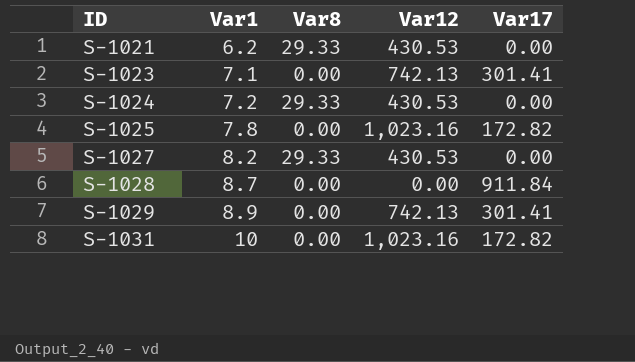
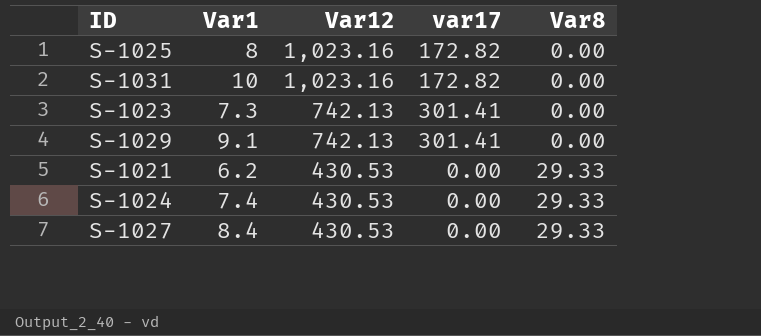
row order: ID ascending -> Var12 descending
column name: Var17 -> var17
column Var8 | position: 3 -> 5
row S-1028: 8.7 | 0.00 | 0.00 | 911.84 -> none
S-1025 | Var1: 7.8 -> 8
S-1023 | Var1: 7.1 -> 7.3
S-1029 | Var1: 8.9 -> 9.1
S-1024 | Var1: 7.2 -> 7.4
S-1027 | Var1: 8.2 -> 8.4

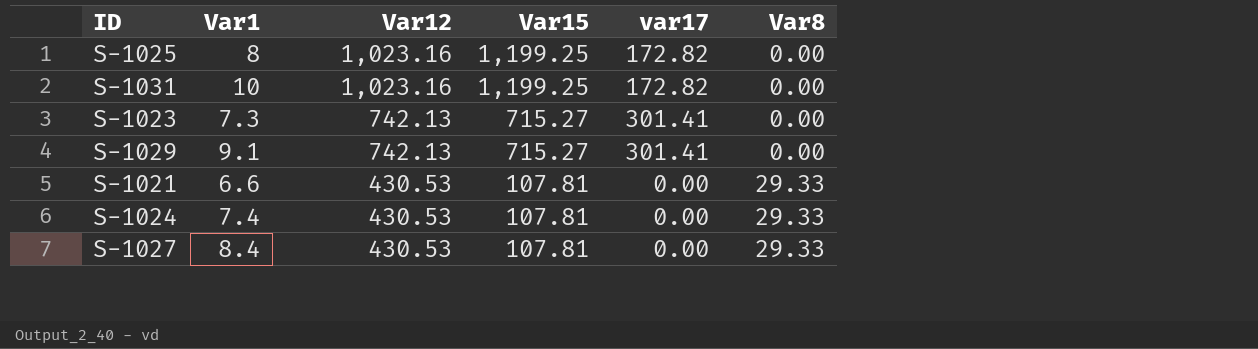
column Var15 | position: none -> 4
S-1021 | Var1: 6.2 -> 6.6

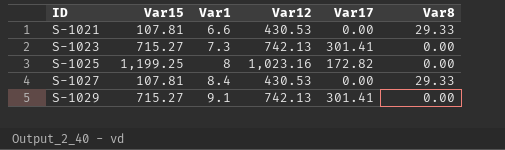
row order: Var12 descending -> ID ascending
column Var15 | position: 4 -> 2
column name: var17 -> Var17
row S-1031: 10 | 1,023.16 | 1,199.25 | 172.82 | 0.00 -> none
row S-1024: 7.4 | 430.53 | 107.81 | 0.00 | 29.33 -> none

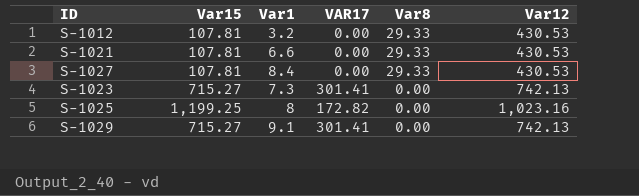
row order: ID ascending -> Var8 descending
column name: Var17 -> VAR17
column Var12 | position: 4 -> 6
row S-1012: none -> 107.81 | 3.2 | 0.00 | 29.33 | 430.53

